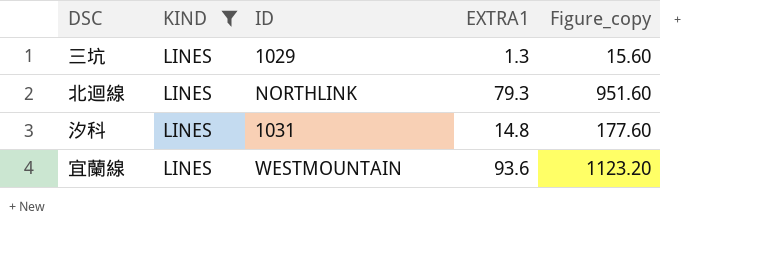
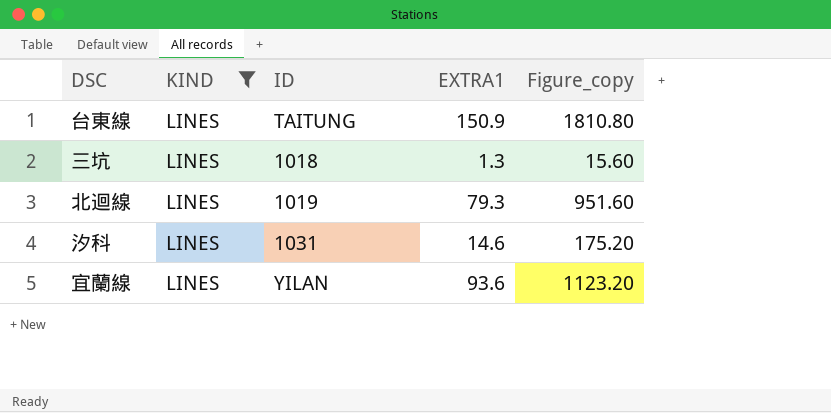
row 台東線: none -> LINES | TAITUNG | 150.9 | 1810.80
三坑 | ID: 1029 -> 1018
北迴線 | ID: NORTHLINK -> 1019
汐科 | EXTRA1: 14.8 -> 14.6
汐科 | Figure_copy: 177.60 -> 175.20
宜蘭線 | ID: WESTMOUNTAIN -> YILAN

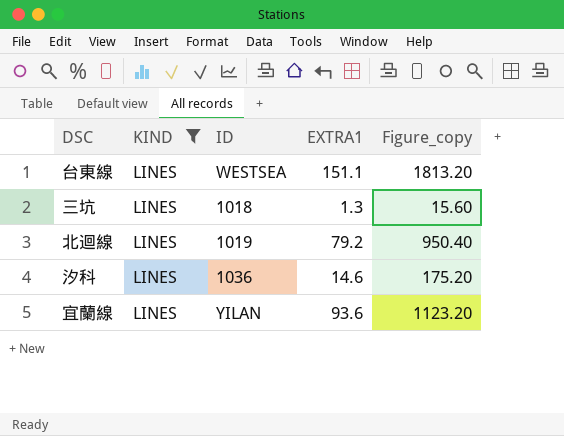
台東線 | ID: TAITUNG -> WESTSEA
台東線 | EXTRA1: 150.9 -> 151.1
台東線 | Figure_copy: 1810.80 -> 1813.20
北迴線 | EXTRA1: 79.3 -> 79.2
北迴線 | Figure_copy: 951.60 -> 950.40
汐科 | ID: 1031 -> 1036

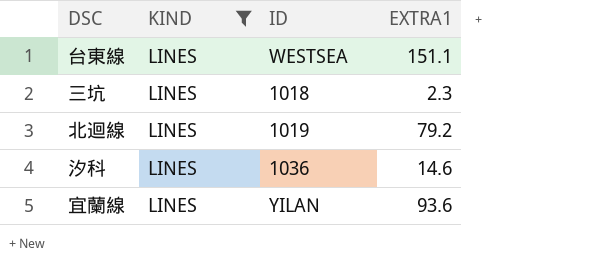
column Figure_copy | formula: [EXTRA1] * 12 -> none
三坑 | EXTRA1: 1.3 -> 2.3

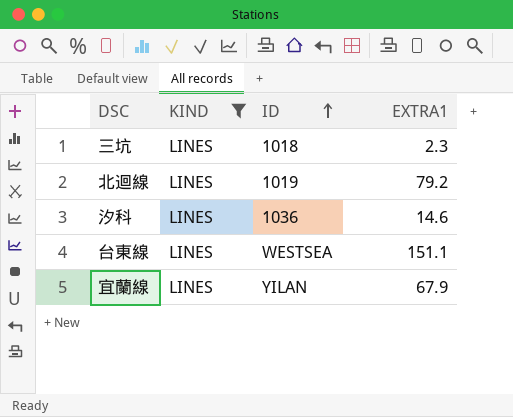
row order: none -> ID ascending
宜蘭線 | EXTRA1: 93.6 -> 67.9

